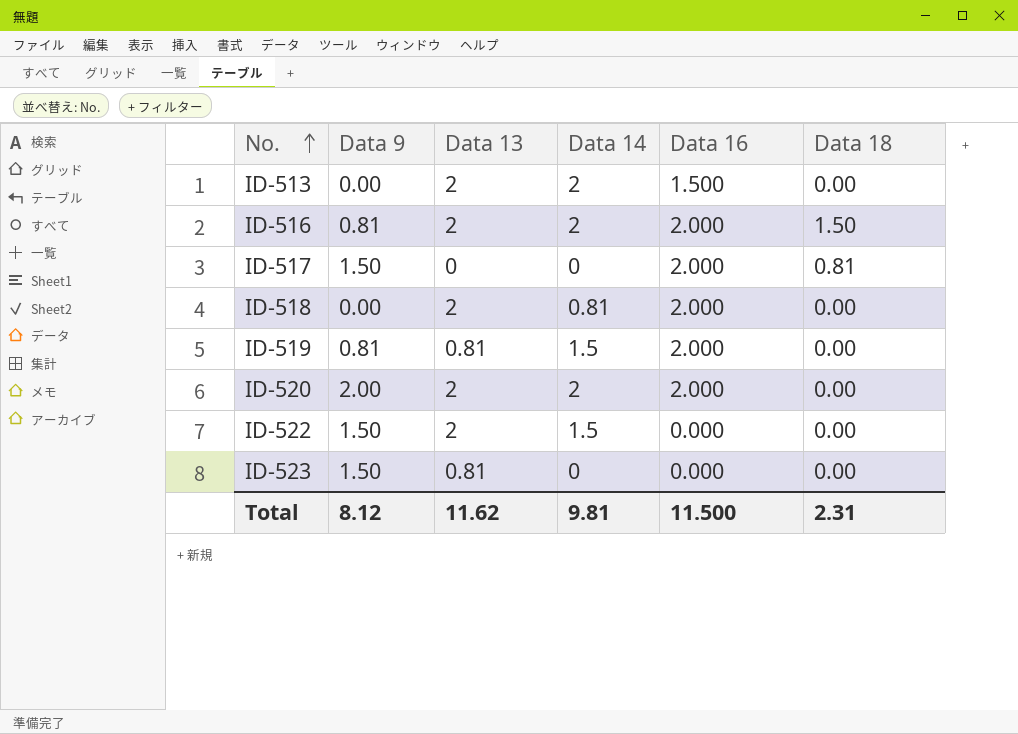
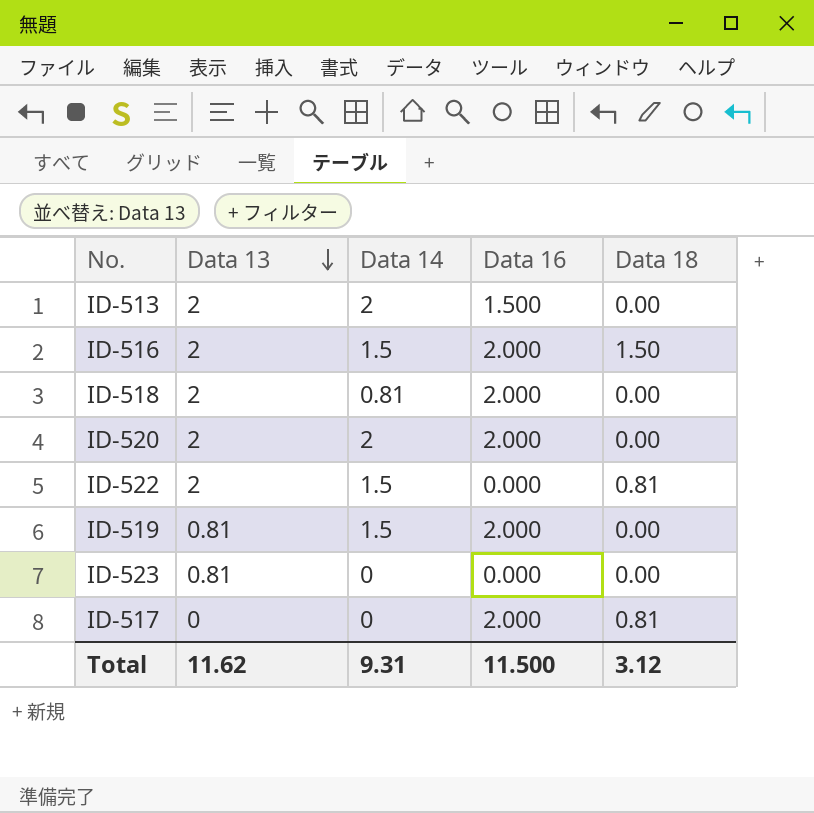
row order: No. ascending -> Data 13 descending
column Data 9 | position: 2 -> none
ID-516 | Data 14: 2 -> 1.5
ID-522 | Data 18: 0.00 -> 0.81
Total | Data 14: 9.81 -> 9.31
Total | Data 18: 2.31 -> 3.12

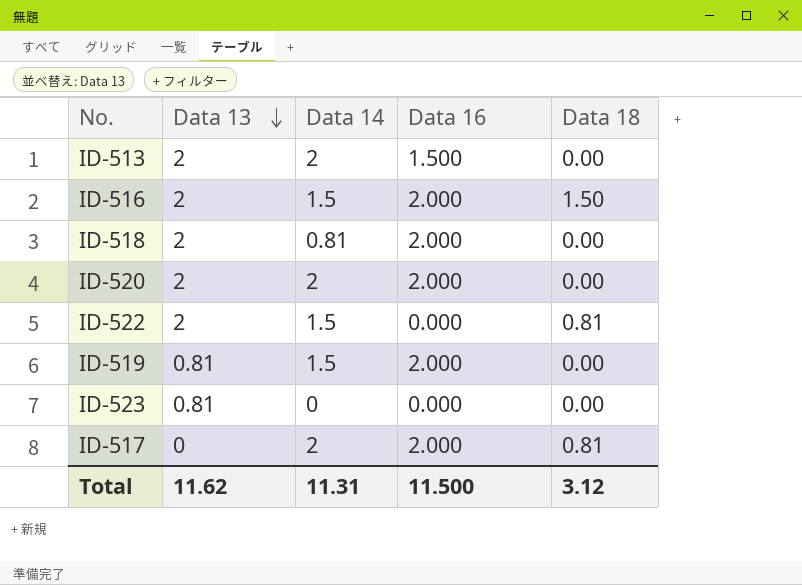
ID-517 | Data 14: 0 -> 2
Total | Data 14: 9.31 -> 11.31

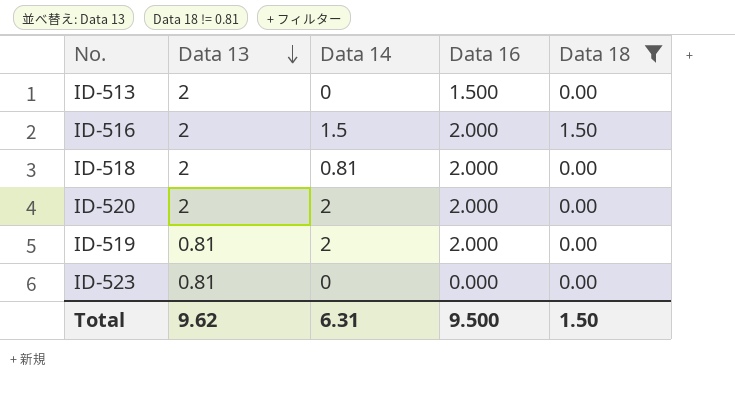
filter: none -> Data 18 != 0.81
ID-513 | Data 14: 2 -> 0
ID-519 | Data 14: 1.5 -> 2
Total | Data 13: 11.62 -> 9.62
Total | Data 14: 11.31 -> 6.31
Total | Data 16: 11.500 -> 9.500
Total | Data 18: 3.12 -> 1.50

